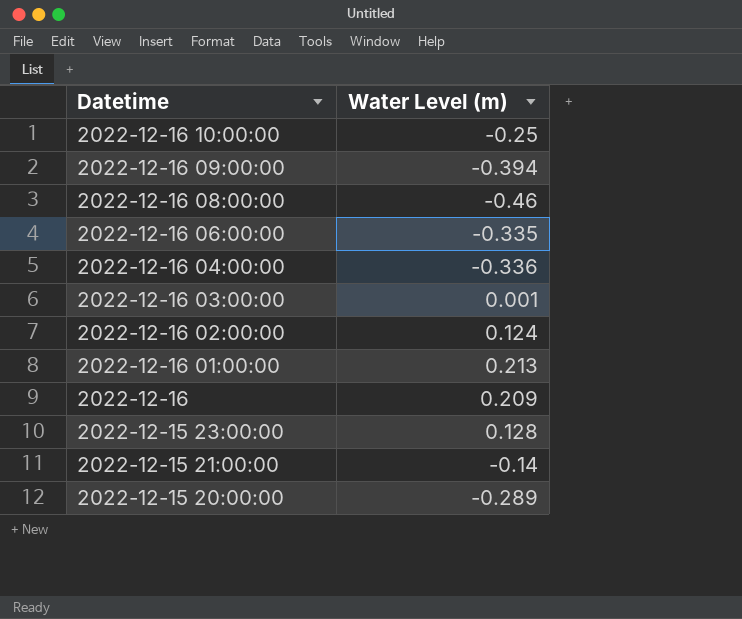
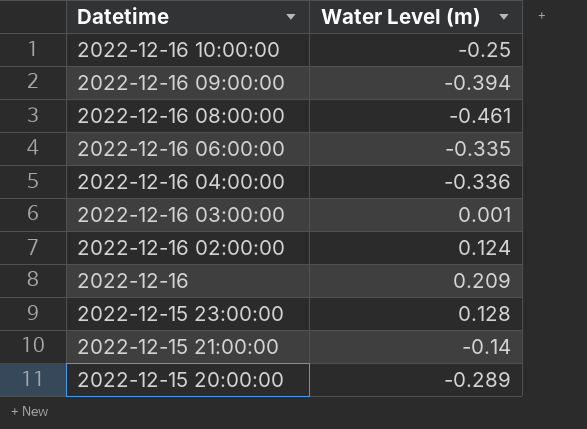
row 2022-12-16 01:00:00: 0.213 -> none
2022-12-16 08:00:00 | Water Level (m): -0.46 -> -0.461

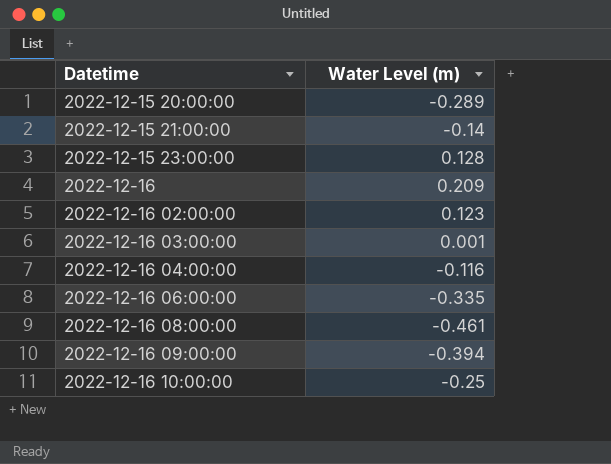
row order: Datetime descending -> Datetime ascending
2022-12-16 02:00:00 | Water Level (m): 0.124 -> 0.123
2022-12-16 04:00:00 | Water Level (m): -0.336 -> -0.116

